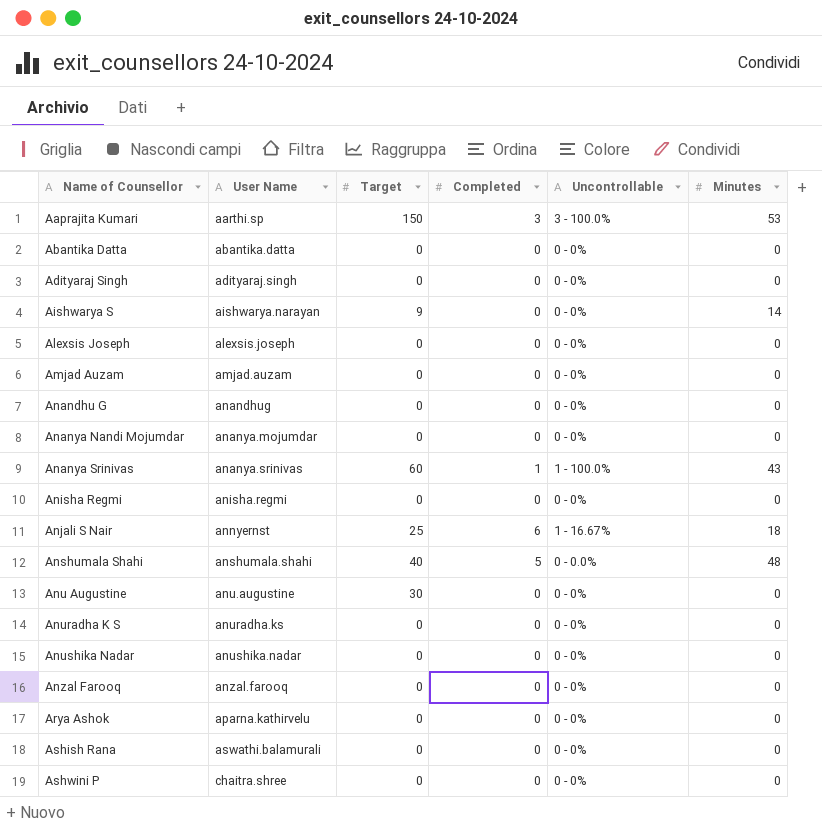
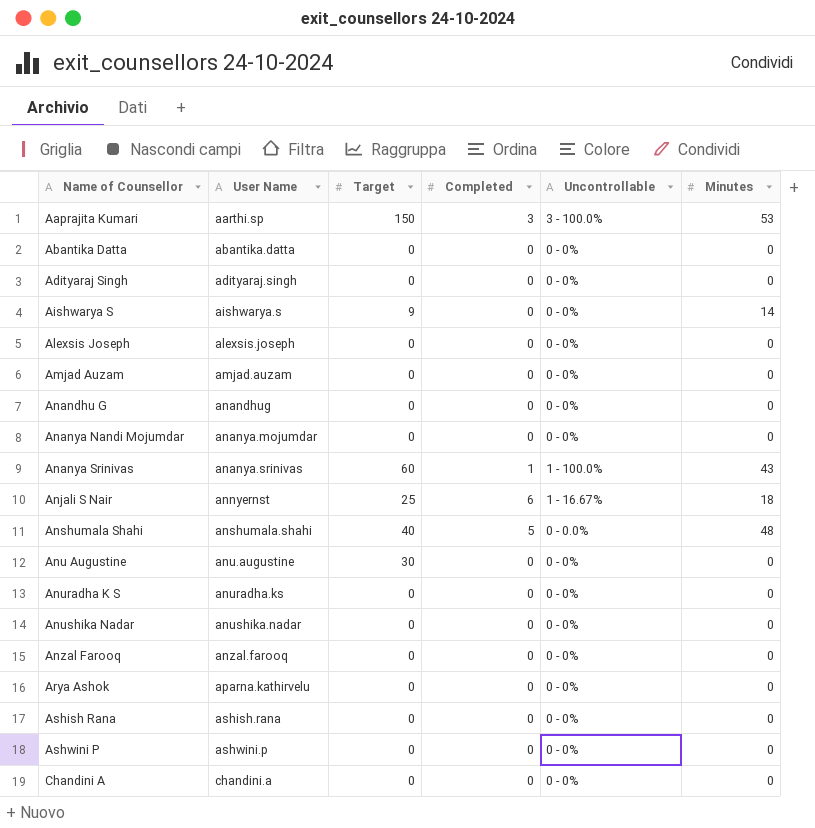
row Anisha Regmi: anisha.regmi | 0 | 0 | 0 - 0% | 0 -> none
Aishwarya S | User Name: aishwarya.narayan -> aishwarya.s
Ashish Rana | User Name: aswathi.balamurali -> ashish.rana
Ashwini P | User Name: chaitra.shree -> ashwini.p
row Chandini A: none -> chandini.a | 0 | 0 | 0 - 0% | 0

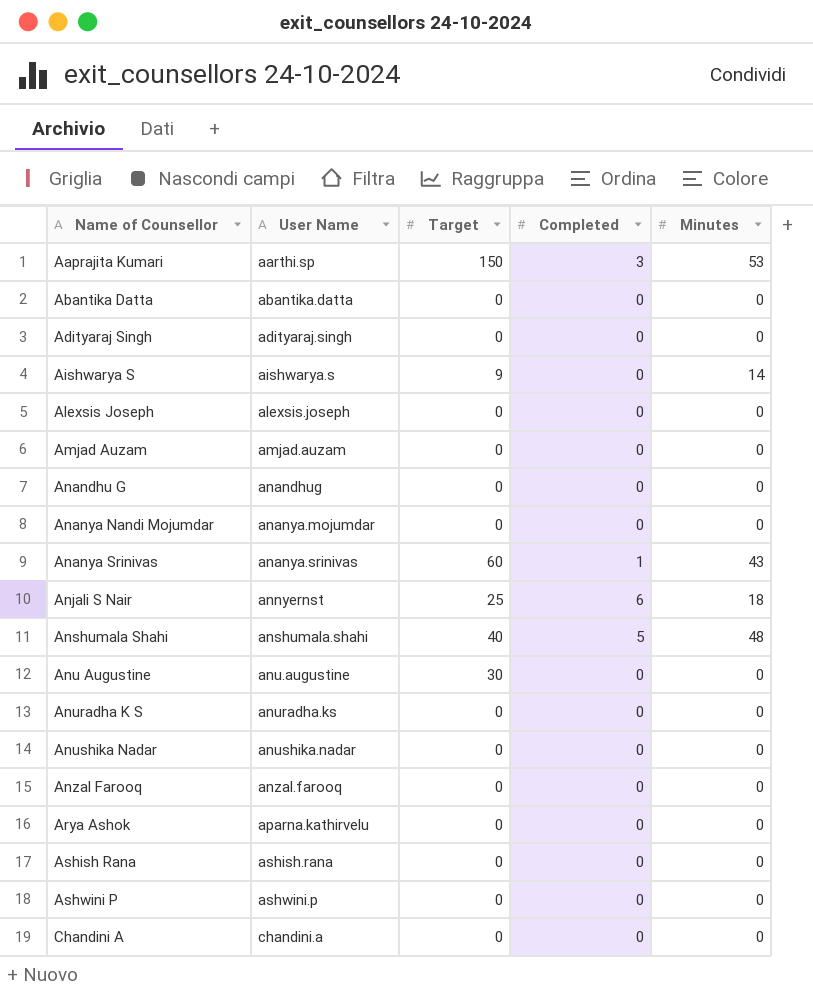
column Uncontrollable | position: 5 -> none

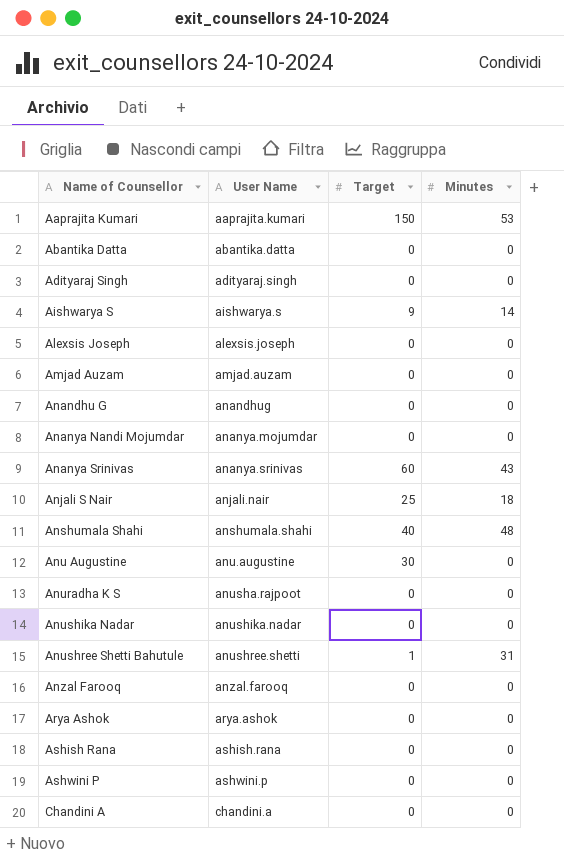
column Completed | position: 4 -> none
Aaprajita Kumari | User Name: aarthi.sp -> aaprajita.kumari
Anjali S Nair | User Name: annyernst -> anjali.nair
Anuradha K S | User Name: anuradha.ks -> anusha.rajpoot
row Anushree Shetti Bahutule: none -> anushree.shetti | 1 | 31
Arya Ashok | User Name: aparna.kathirvelu -> arya.ashok

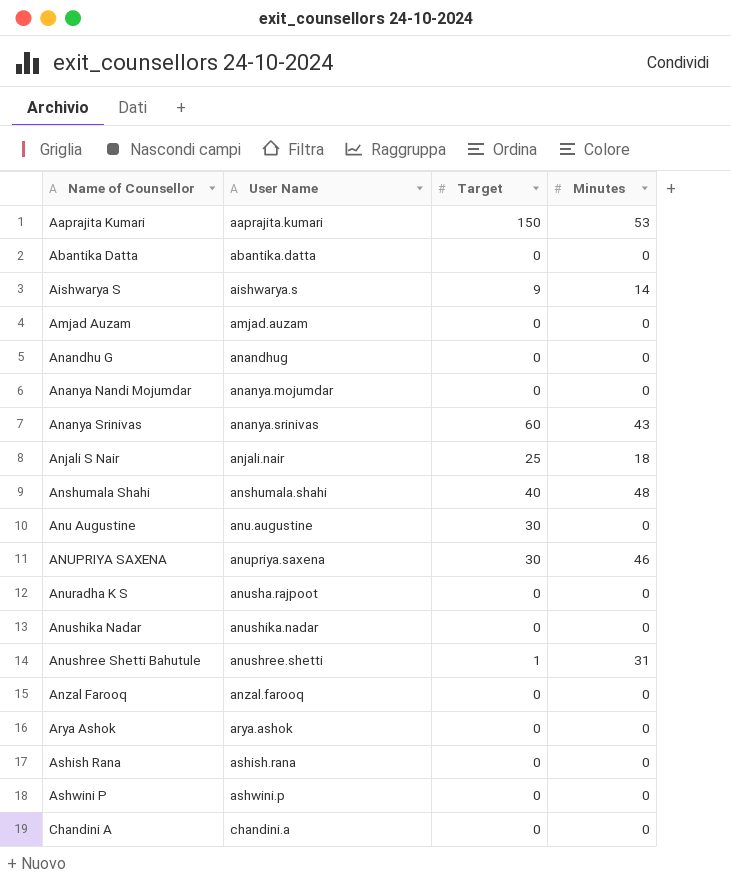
row Adityaraj Singh: adityaraj.singh | 0 | 0 -> none
row Alexsis Joseph: alexsis.joseph | 0 | 0 -> none
row ANUPRIYA SAXENA: none -> anupriya.saxena | 30 | 46

